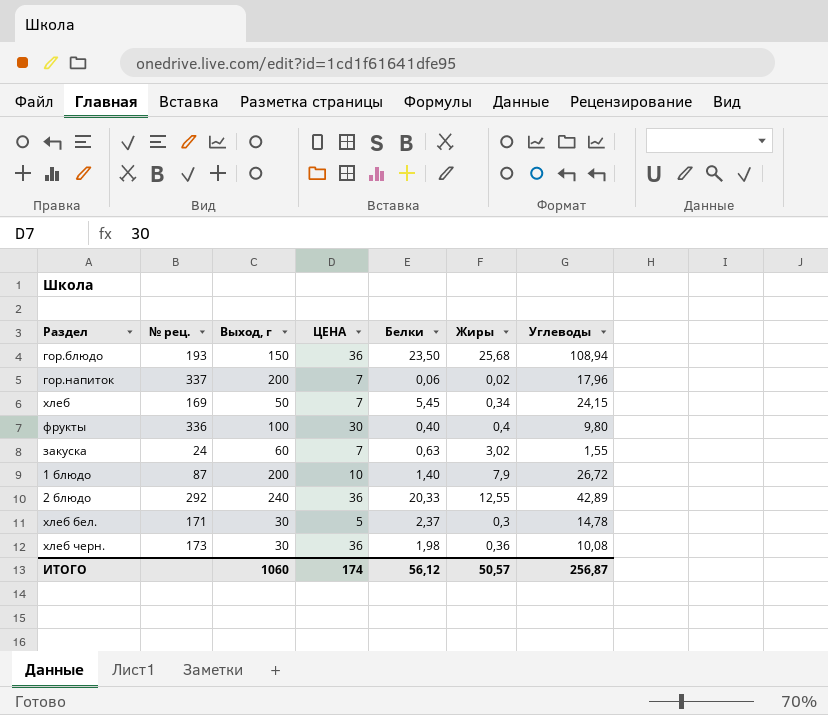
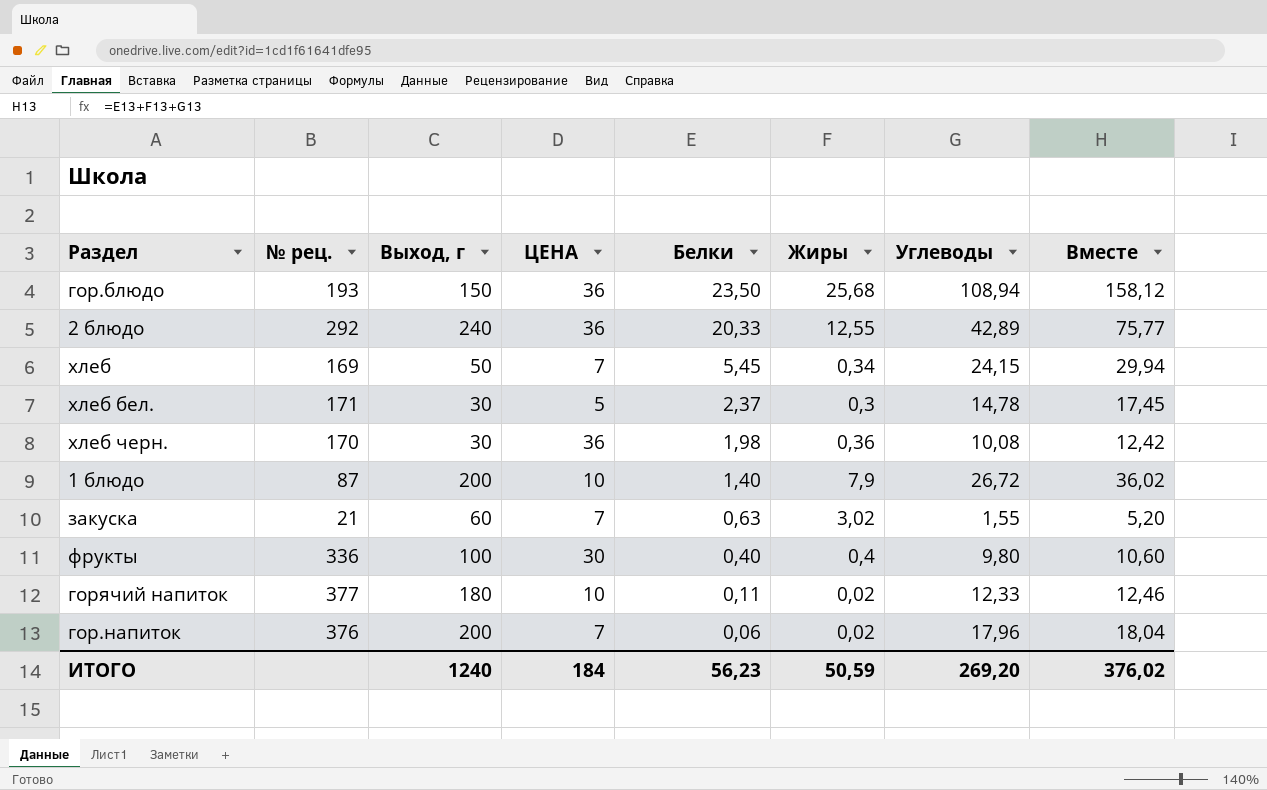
row order: none -> Белки descending
column Вместе | formula: none -> [Белки] + [Жиры] + [Углеводы]
хлеб черн. | № рец.: 173 -> 170
закуска | № рец.: 24 -> 21
row горячий напиток: none -> 377 | 180 | 10 | 0,11 | 0,02 | 12,33 | 12,46
гор.напиток | № рец.: 337 -> 376
ИТОГО | Выход, г: 1060 -> 1240
ИТОГО | ЦЕНА: 174 -> 184
ИТОГО | Белки: 56,12 -> 56,23
ИТОГО | Жиры: 50,57 -> 50,59
ИТОГО | Углеводы: 256,87 -> 269,20

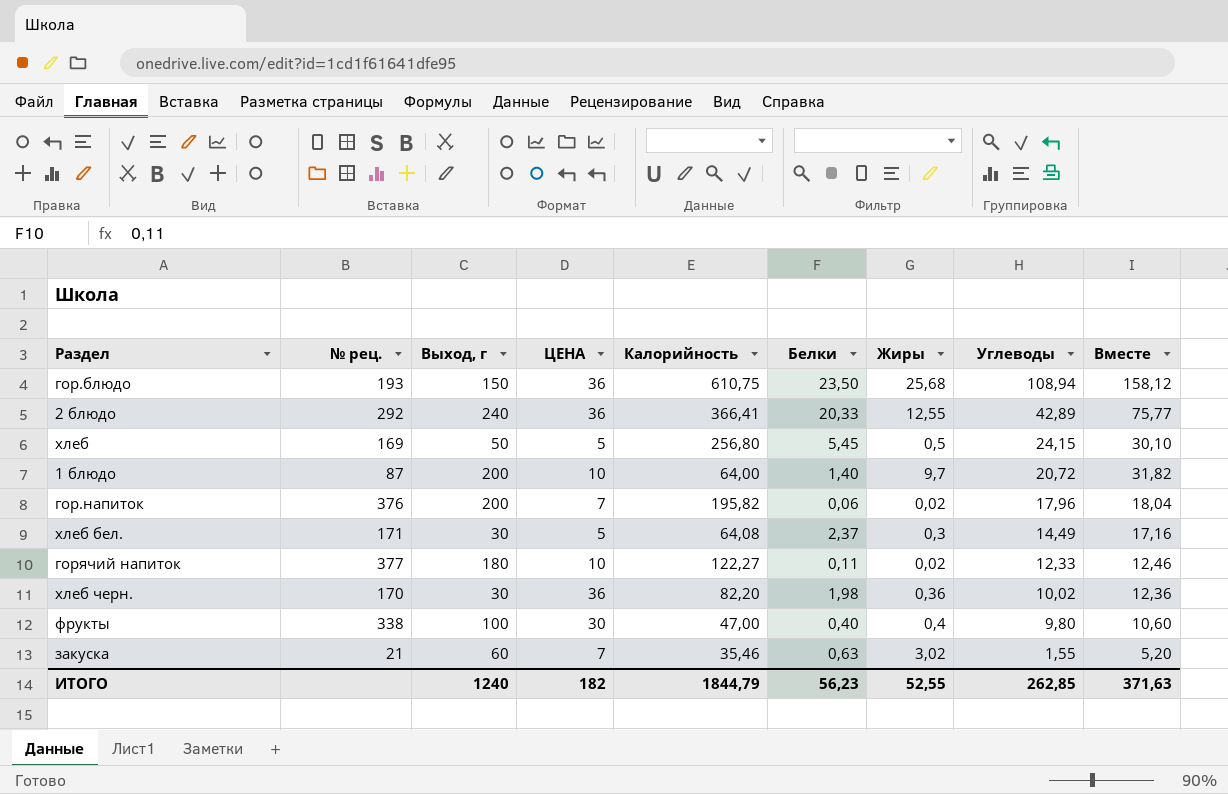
row order: Белки descending -> Углеводы descending
column Калорийность | position: none -> 5
хлеб | ЦЕНА: 7 -> 5
хлеб | Жиры: 0,34 -> 0,5
хлеб | Вместе: 29,94 -> 30,10
1 блюдо | Жиры: 7,9 -> 9,7
1 блюдо | Углеводы: 26,72 -> 20,72
1 блюдо | Вместе: 36,02 -> 31,82
хлеб бел. | Углеводы: 14,78 -> 14,49
хлеб бел. | Вместе: 17,45 -> 17,16
хлеб черн. | Углеводы: 10,08 -> 10,02
хлеб черн. | Вместе: 12,42 -> 12,36
фрукты | № рец.: 336 -> 338
ИТОГО | ЦЕНА: 184 -> 182
ИТОГО | Жиры: 50,59 -> 52,55
ИТОГО | Углеводы: 269,20 -> 262,85
ИТОГО | Вместе: 376,02 -> 371,63

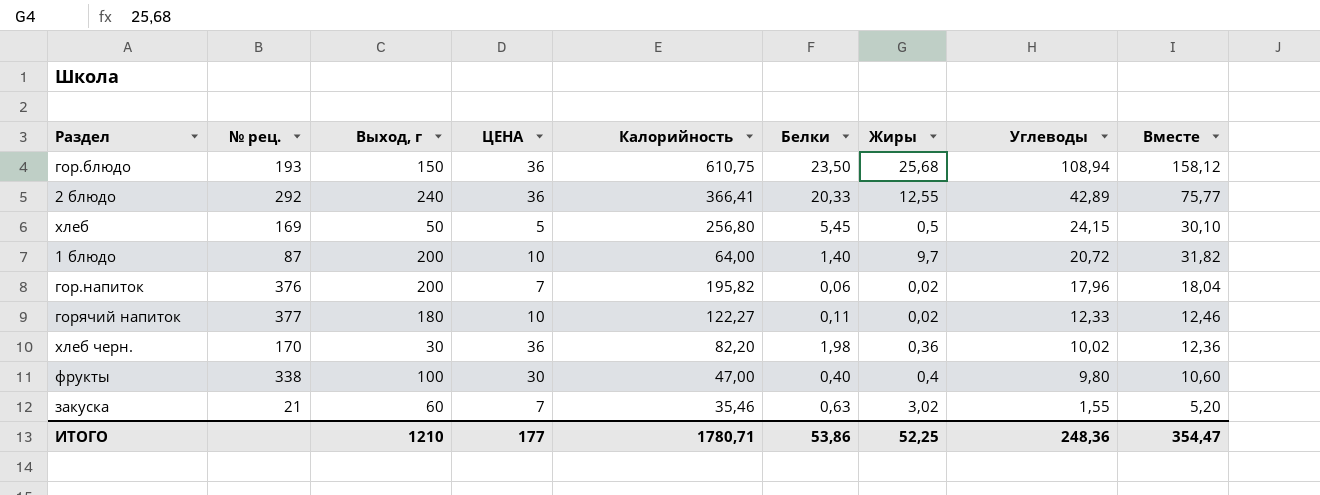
row хлеб бел.: 171 | 30 | 5 | 64,08 | 2,37 | 0,3 | 14,49 | 17,16 -> none
ИТОГО | Выход, г: 1240 -> 1210
ИТОГО | ЦЕНА: 182 -> 177
ИТОГО | Калорийность: 1844,79 -> 1780,71
ИТОГО | Белки: 56,23 -> 53,86
ИТОГО | Жиры: 52,55 -> 52,25
ИТОГО | Углеводы: 262,85 -> 248,36
ИТОГО | Вместе: 371,63 -> 354,47

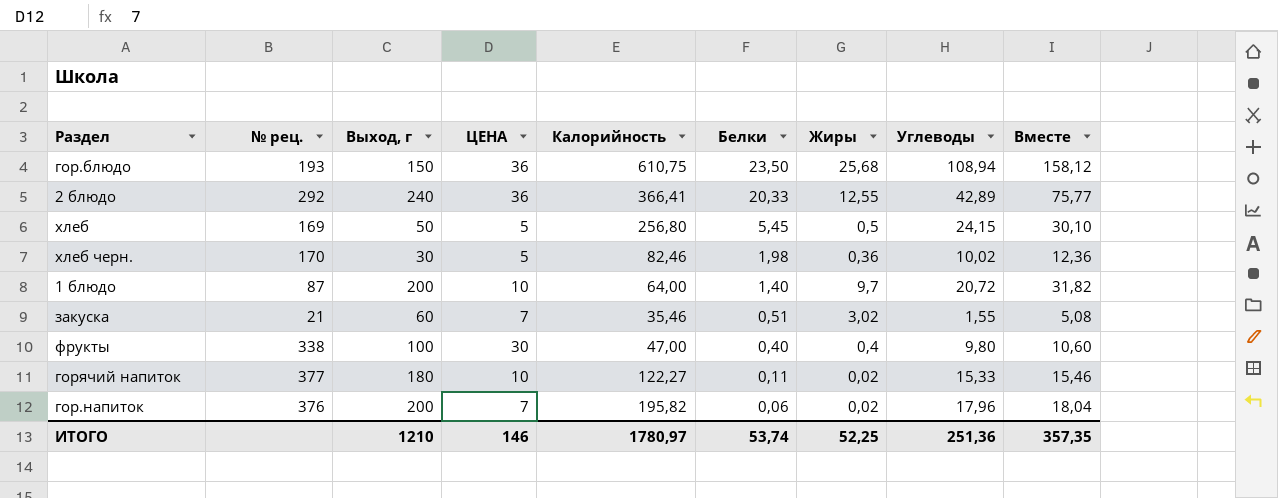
row order: Углеводы descending -> Белки descending
хлеб черн. | ЦЕНА: 36 -> 5
хлеб черн. | Калорийность: 82,20 -> 82,46
закуска | Белки: 0,63 -> 0,51
закуска | Вместе: 5,20 -> 5,08
горячий напиток | Углеводы: 12,33 -> 15,33
горячий напиток | Вместе: 12,46 -> 15,46
ИТОГО | ЦЕНА: 177 -> 146
ИТОГО | Калорийность: 1780,71 -> 1780,97
ИТОГО | Белки: 53,86 -> 53,74
ИТОГО | Углеводы: 248,36 -> 251,36
ИТОГО | Вместе: 354,47 -> 357,35

